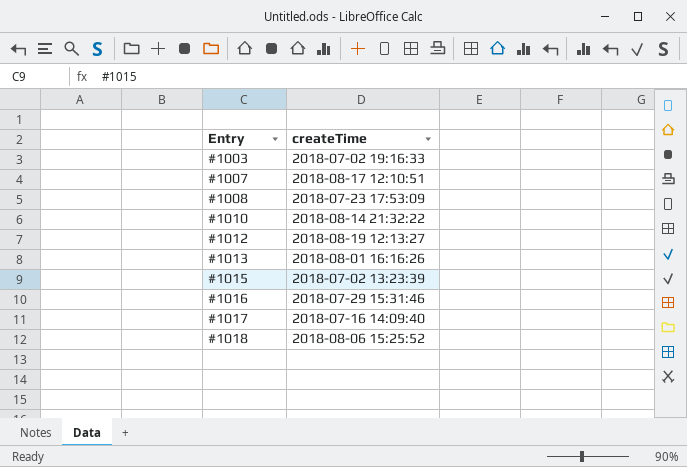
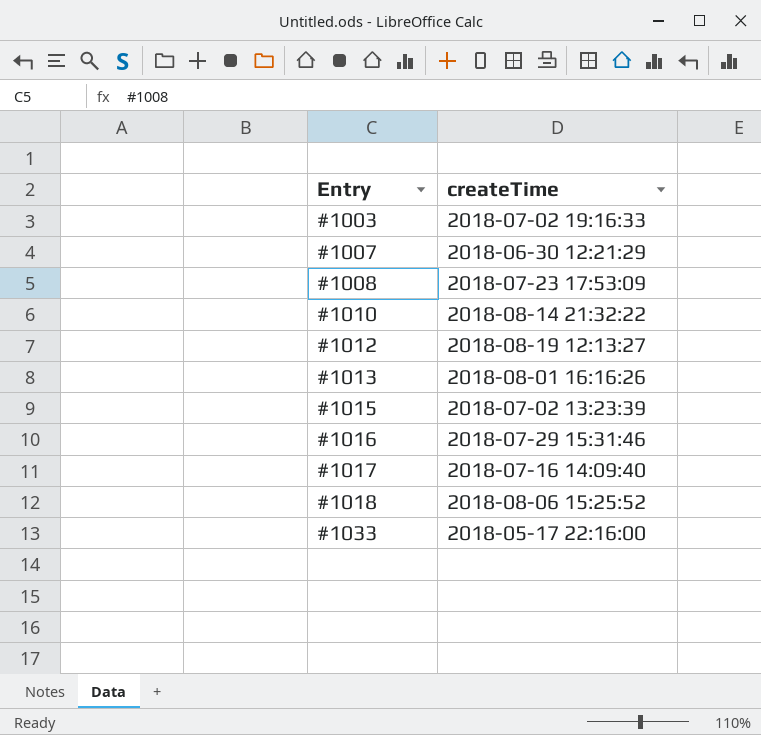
#1007 | createTime: 2018-08-17 12:10:51 -> 2018-06-30 12:21:29
row #1033: none -> 2018-05-17 22:16:00

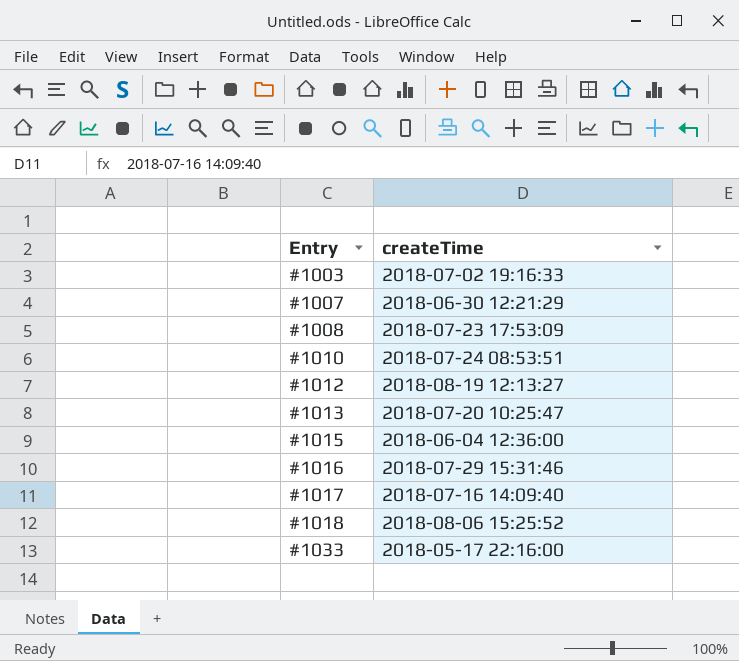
#1010 | createTime: 2018-08-14 21:32:22 -> 2018-07-24 08:53:51
#1013 | createTime: 2018-08-01 16:16:26 -> 2018-07-20 10:25:47
#1015 | createTime: 2018-07-02 13:23:39 -> 2018-06-04 12:36:00

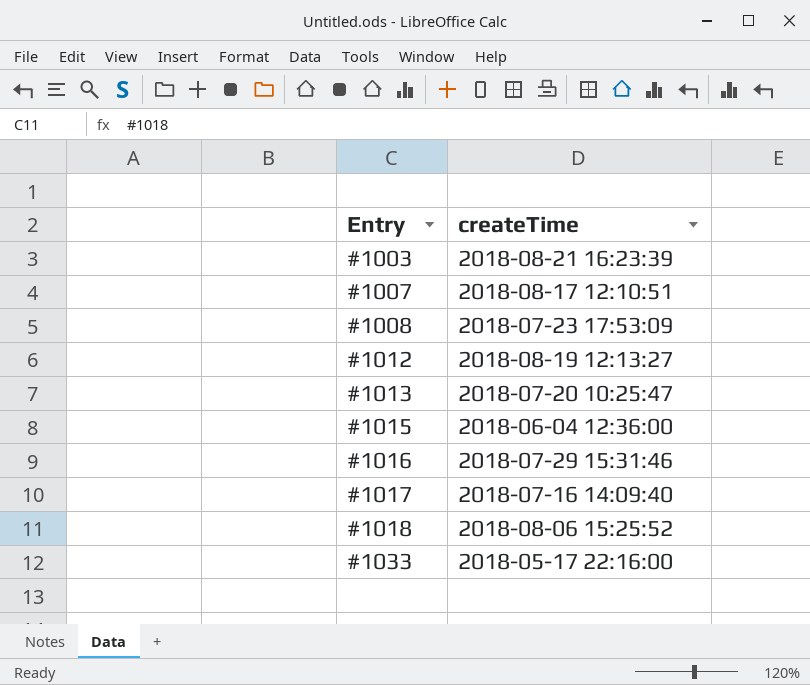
row #1010: 2018-07-24 08:53:51 -> none
#1003 | createTime: 2018-07-02 19:16:33 -> 2018-08-21 16:23:39
#1007 | createTime: 2018-06-30 12:21:29 -> 2018-08-17 12:10:51

